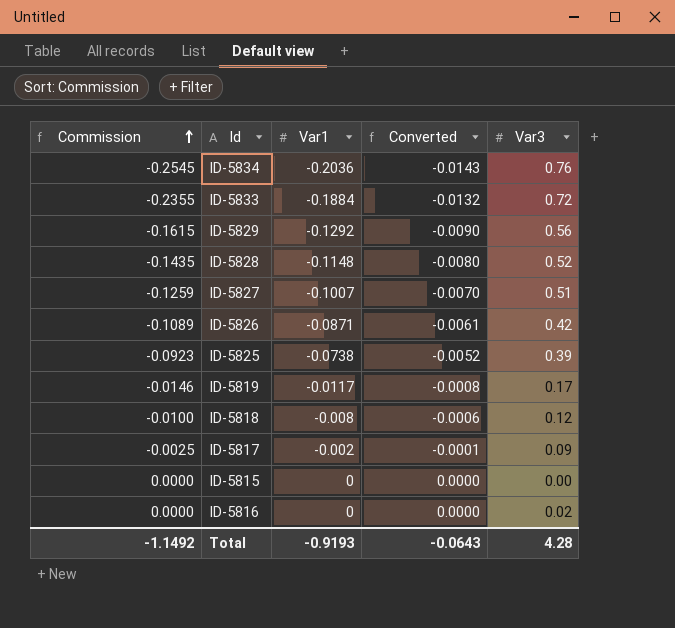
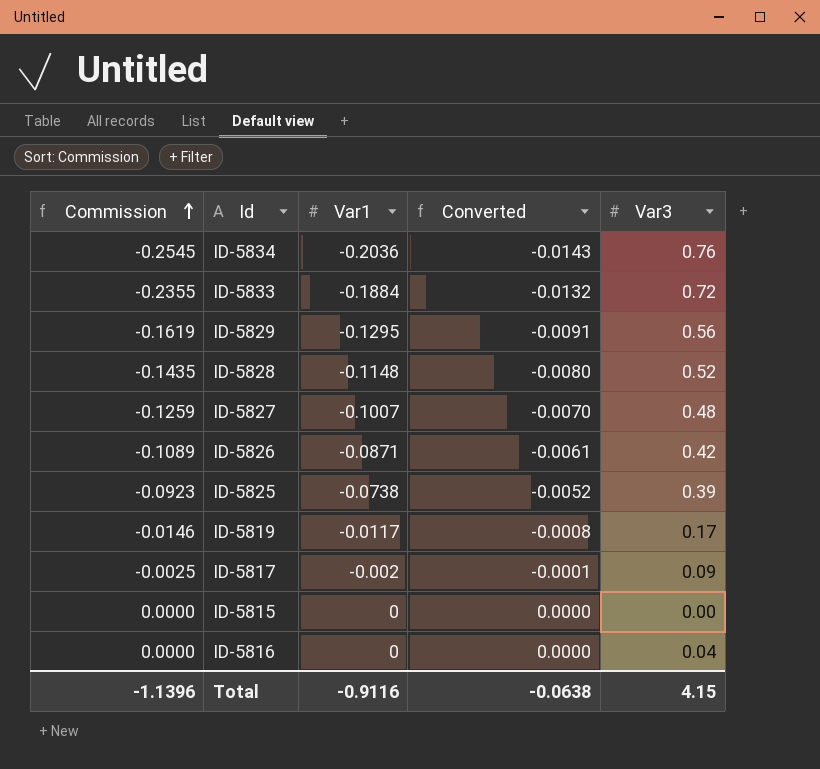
row ID-5818: -0.0100 | -0.008 | -0.0006 | 0.12 -> none
ID-5829 | Commission: -0.1615 -> -0.1619
ID-5829 | Var1: -0.1292 -> -0.1295
ID-5829 | Converted: -0.0090 -> -0.0091
ID-5827 | Var3: 0.51 -> 0.48
ID-5816 | Var3: 0.02 -> 0.04
Total | Commission: -1.1492 -> -1.1396
Total | Var1: -0.9193 -> -0.9116
Total | Converted: -0.0643 -> -0.0638
Total | Var3: 4.28 -> 4.15

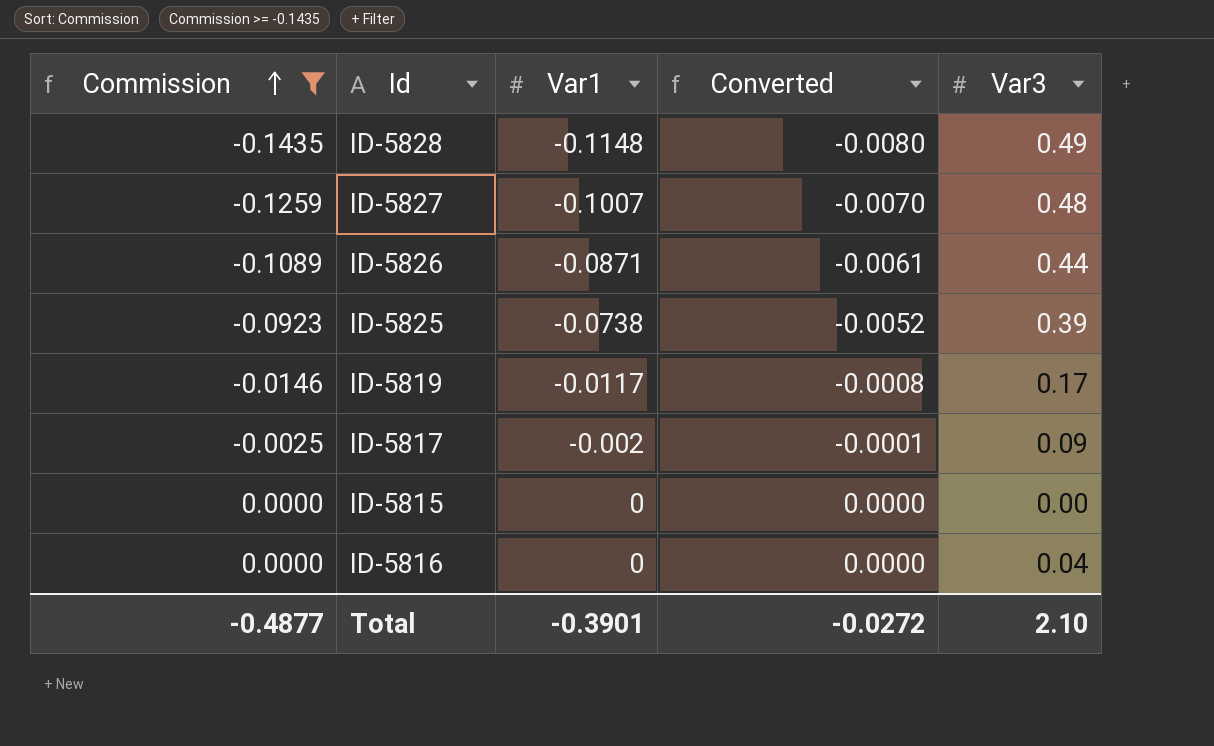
filter: none -> Commission >= -0.1435
ID-5828 | Var3: 0.52 -> 0.49
ID-5826 | Var3: 0.42 -> 0.44
Total | Commission: -1.1396 -> -0.4877
Total | Var1: -0.9116 -> -0.3901
Total | Converted: -0.0638 -> -0.0272
Total | Var3: 4.15 -> 2.10

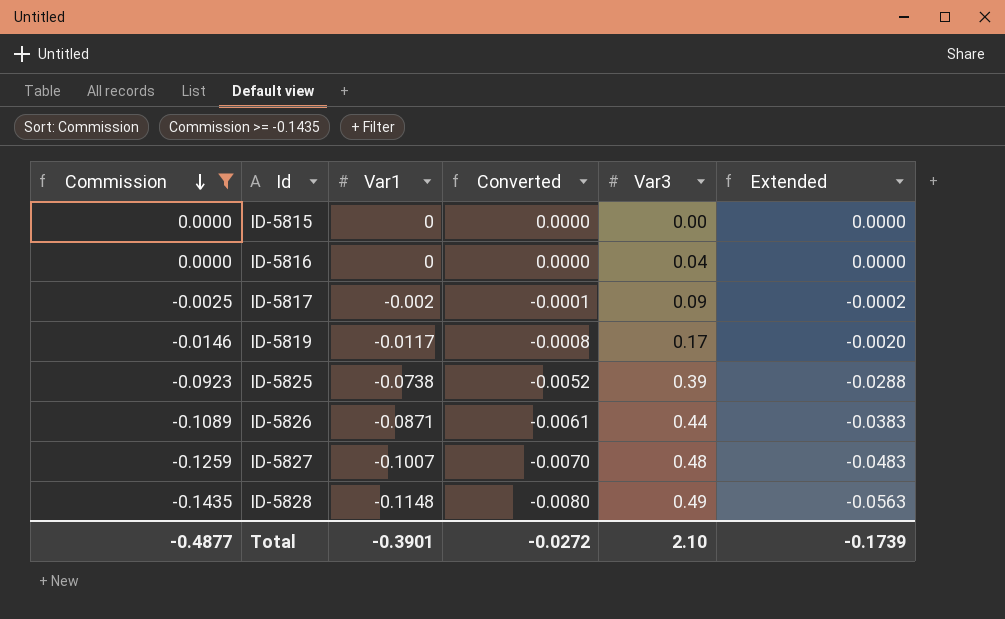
row order: Commission ascending -> Commission descending
column Extended | formula: none -> [Var1] * [Var3]

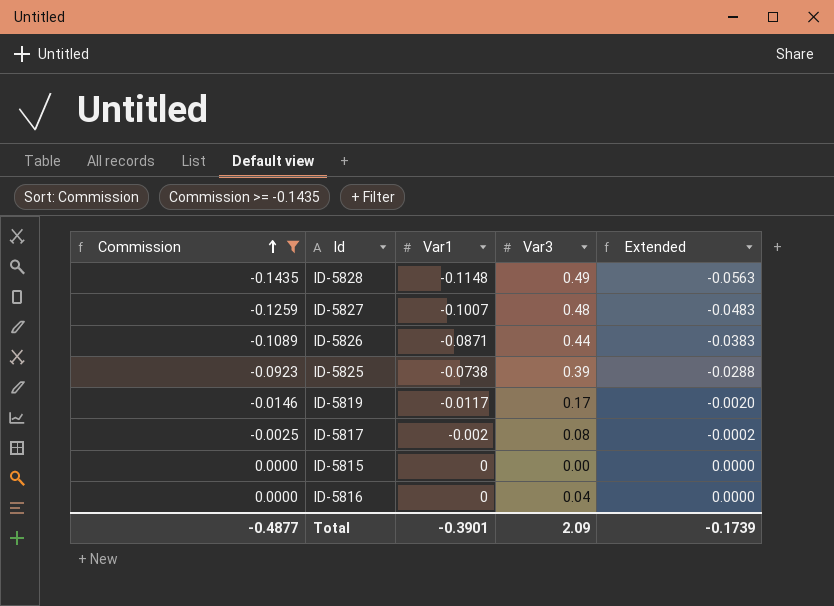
row order: Commission descending -> Commission ascending
column Converted | formula: [Var1] * 0.07 -> none
ID-5817 | Var3: 0.09 -> 0.08
Total | Var3: 2.10 -> 2.09

